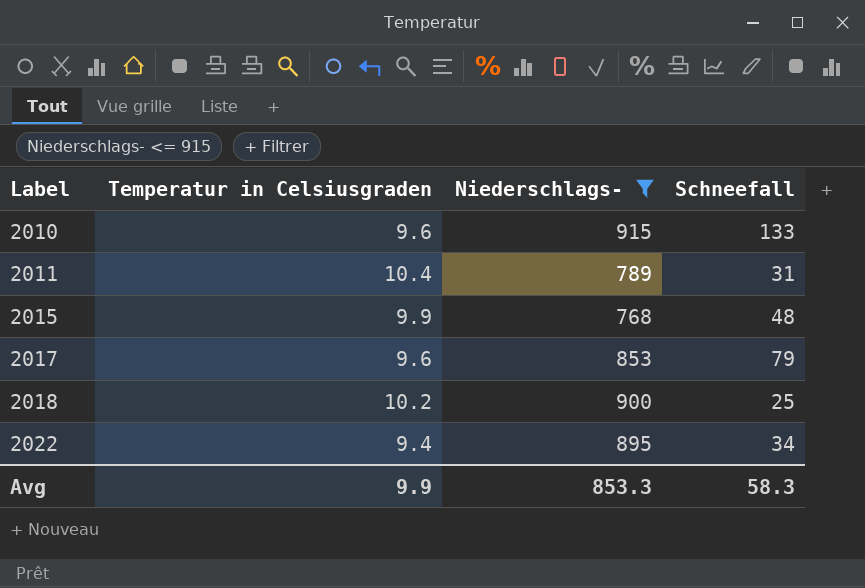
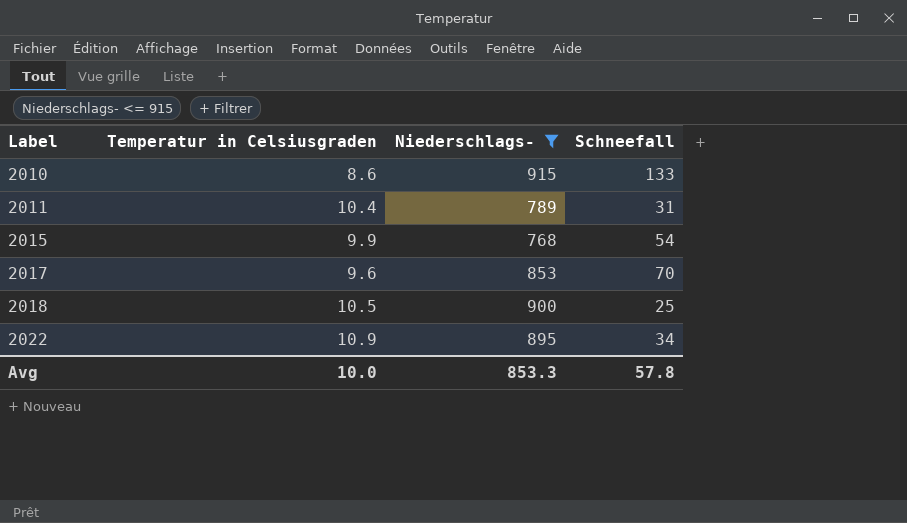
2010 | Temperatur in Celsiusgraden: 9.6 -> 8.6
2015 | Schneefall: 48 -> 54
2017 | Schneefall: 79 -> 70
2018 | Temperatur in Celsiusgraden: 10.2 -> 10.5
2022 | Temperatur in Celsiusgraden: 9.4 -> 10.9
Avg | Temperatur in Celsiusgraden: 9.9 -> 10.0
Avg | Schneefall: 58.3 -> 57.8

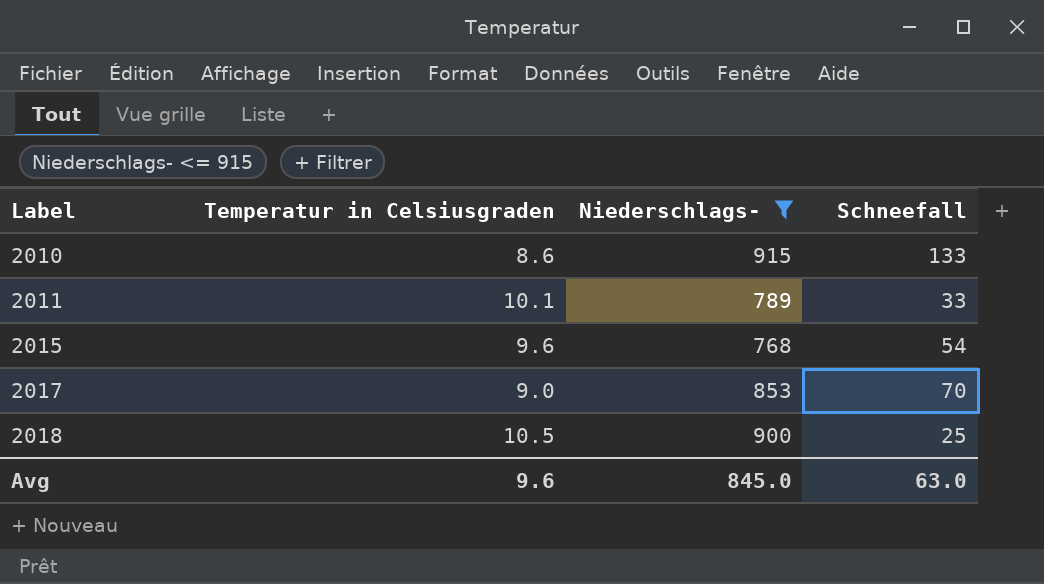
row 2022: 10.9 | 895 | 34 -> none
2011 | Temperatur in Celsiusgraden: 10.4 -> 10.1
2011 | Schneefall: 31 -> 33
2015 | Temperatur in Celsiusgraden: 9.9 -> 9.6
2017 | Temperatur in Celsiusgraden: 9.6 -> 9.0
Avg | Temperatur in Celsiusgraden: 10.0 -> 9.6
Avg | Niederschlags-: 853.3 -> 845.0
Avg | Schneefall: 57.8 -> 63.0

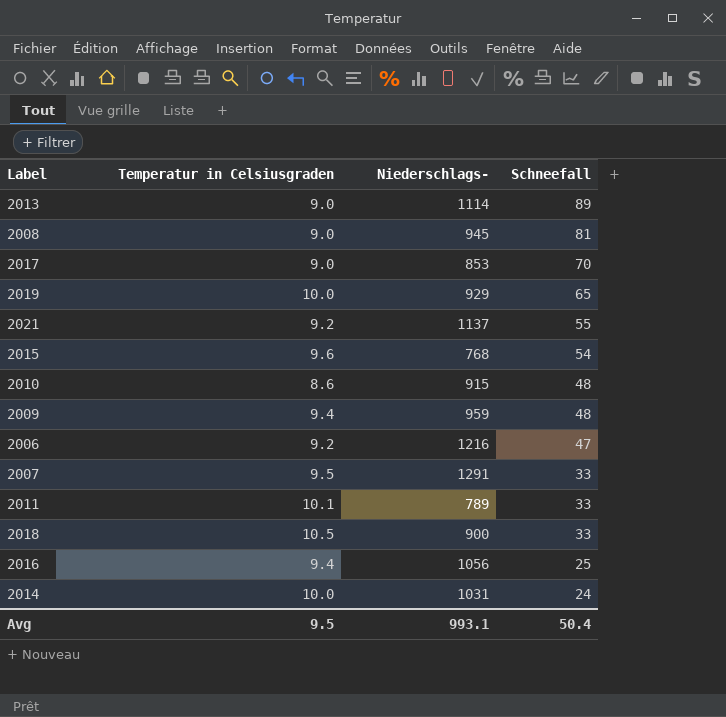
filter: Niederschlags- <= 915 -> none
row order: Label ascending -> Schneefall descending
2010 | Schneefall: 133 -> 48
2018 | Schneefall: 25 -> 33
Avg | Temperatur in Celsiusgraden: 9.6 -> 9.5
Avg | Niederschlags-: 845.0 -> 993.1
Avg | Schneefall: 63.0 -> 50.4

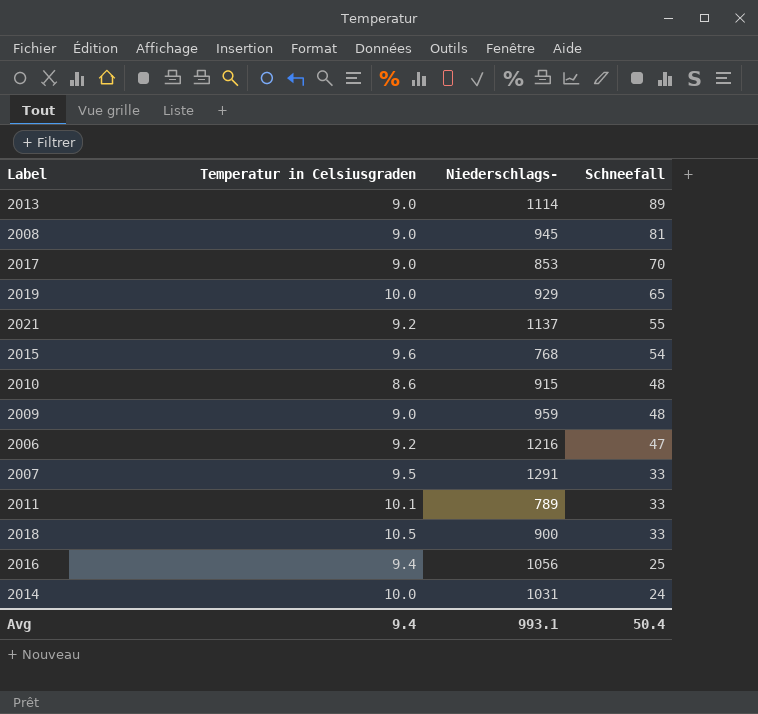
2009 | Temperatur in Celsiusgraden: 9.4 -> 9.0
Avg | Temperatur in Celsiusgraden: 9.5 -> 9.4

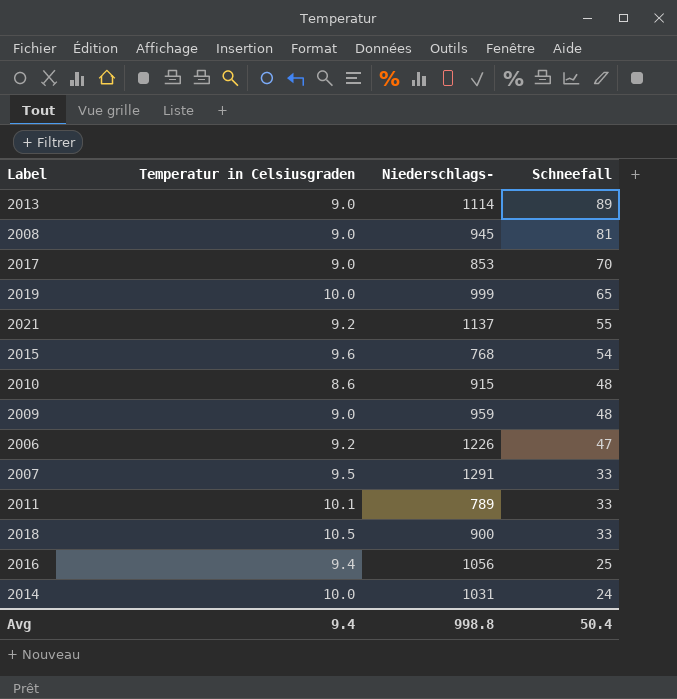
2019 | Niederschlags-: 929 -> 999
2006 | Niederschlags-: 1216 -> 1226
Avg | Niederschlags-: 993.1 -> 998.8

